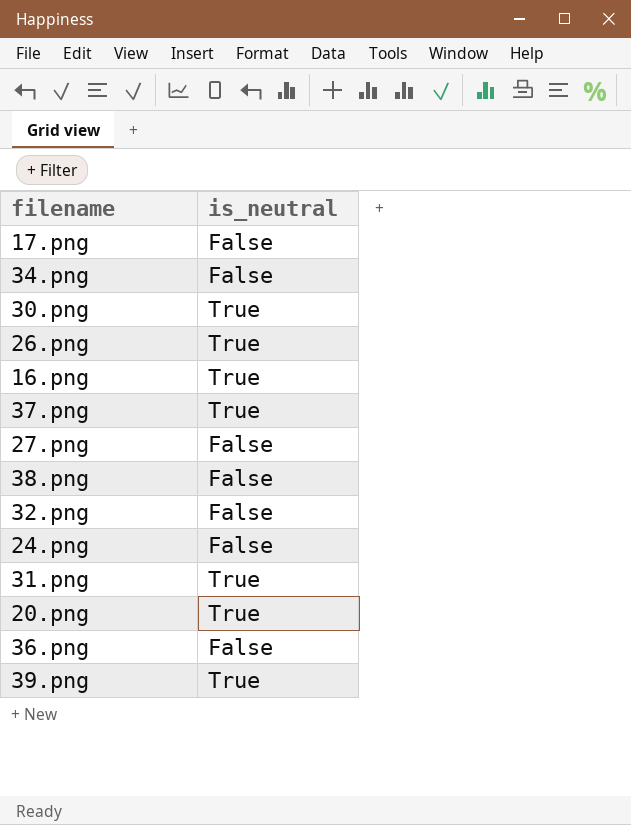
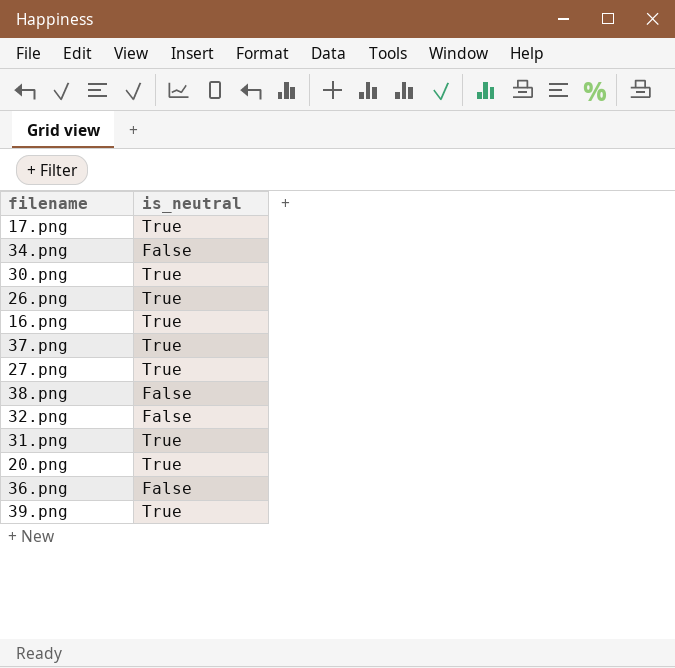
row 24.png: False -> none
17.png | is_neutral: False -> True
27.png | is_neutral: False -> True

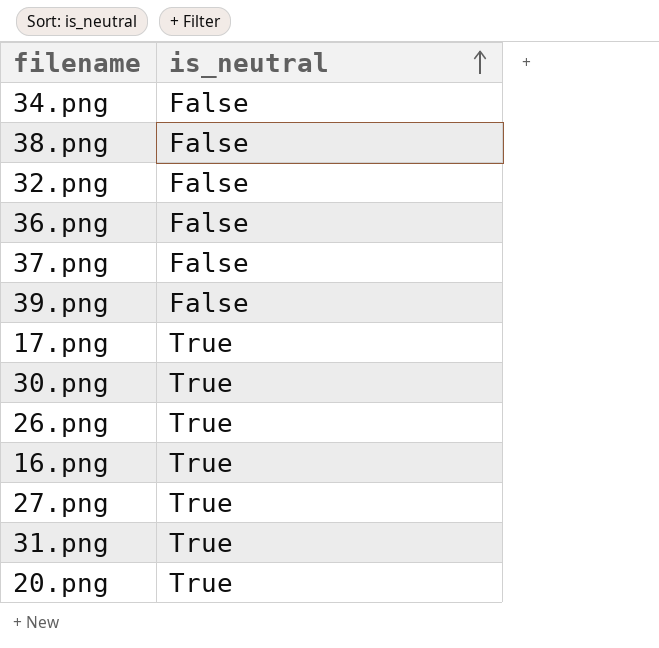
row order: none -> is_neutral ascending
37.png | is_neutral: True -> False
39.png | is_neutral: True -> False

